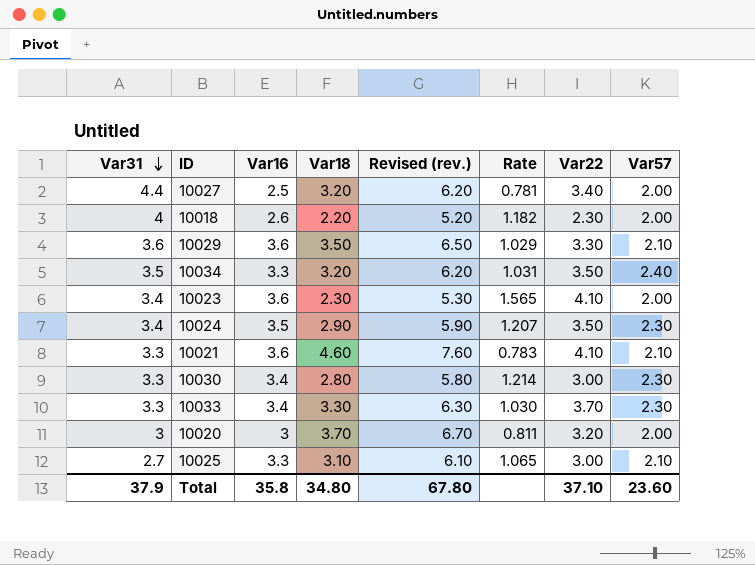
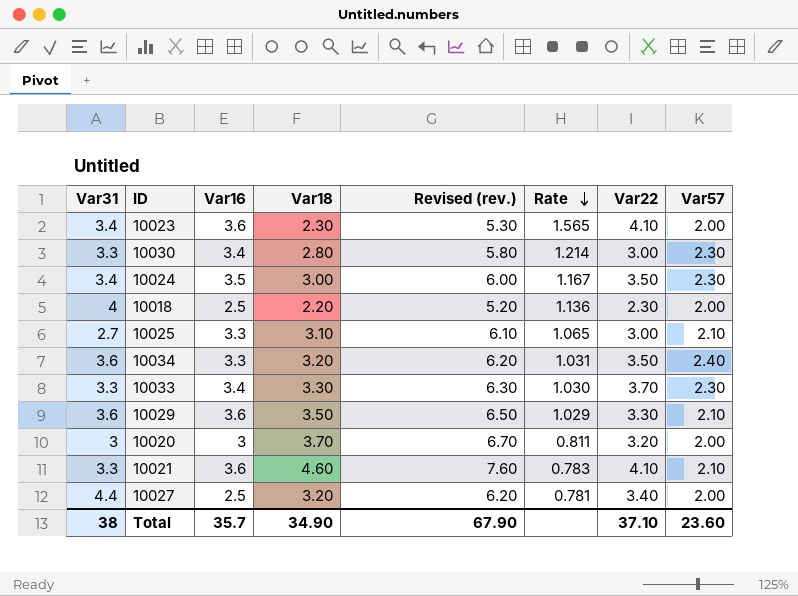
row order: Var31 descending -> Rate descending
10024 | Var18: 2.90 -> 3.00
10024 | Revised (rev.): 5.90 -> 6.00
10024 | Rate: 1.207 -> 1.167
10018 | Var16: 2.6 -> 2.5
10018 | Rate: 1.182 -> 1.136
10034 | Var31: 3.5 -> 3.6
Total | Var31: 37.9 -> 38
Total | Var16: 35.8 -> 35.7
Total | Var18: 34.80 -> 34.90
Total | Revised (rev.): 67.80 -> 67.90

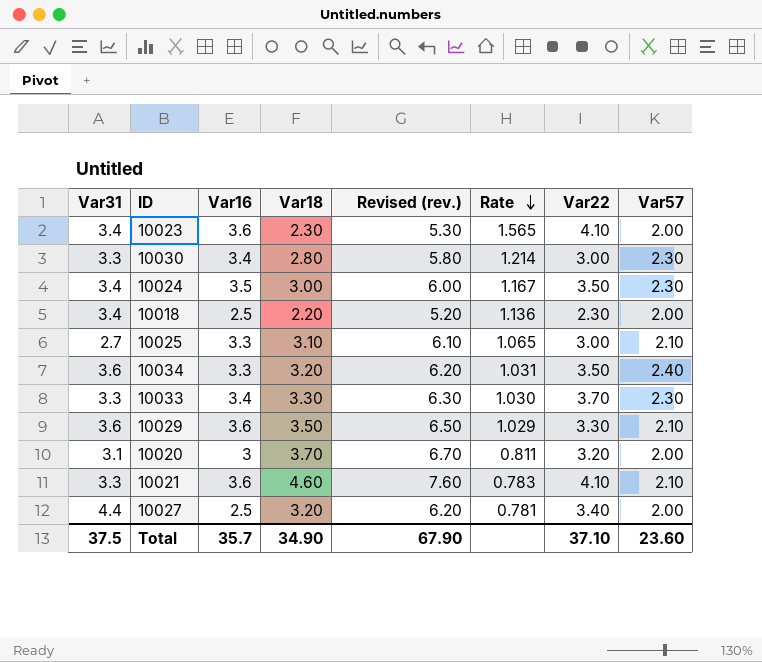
10018 | Var31: 4 -> 3.4
10020 | Var31: 3 -> 3.1
Total | Var31: 38 -> 37.5

